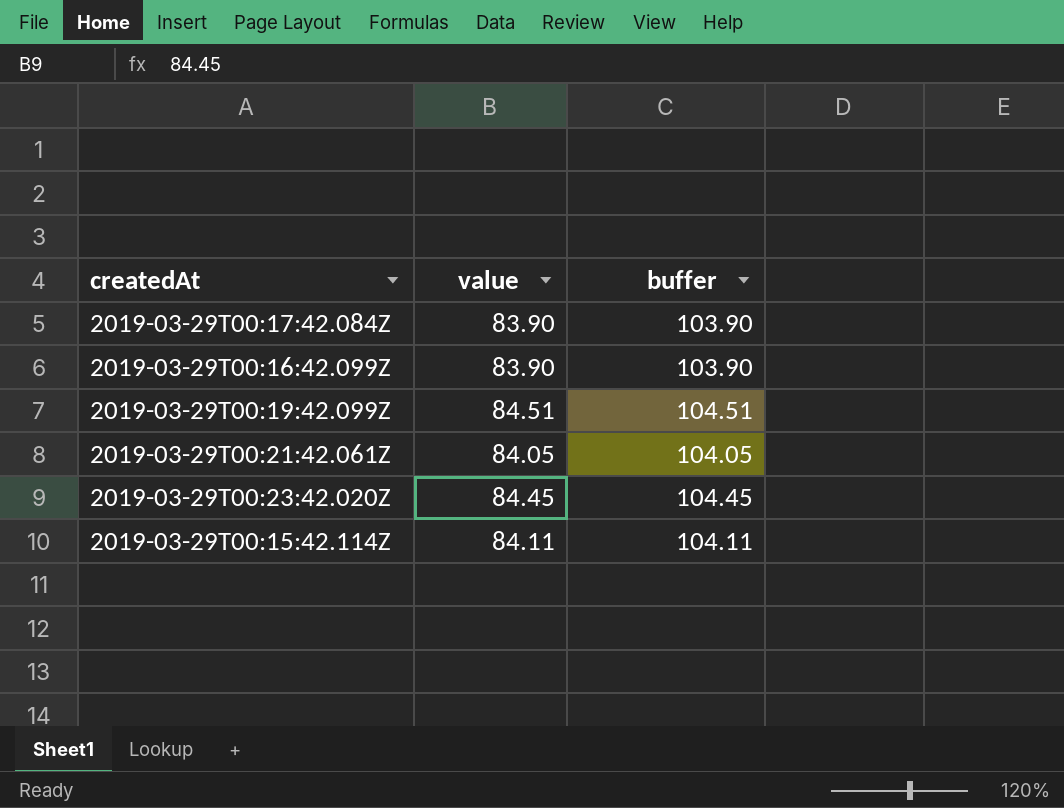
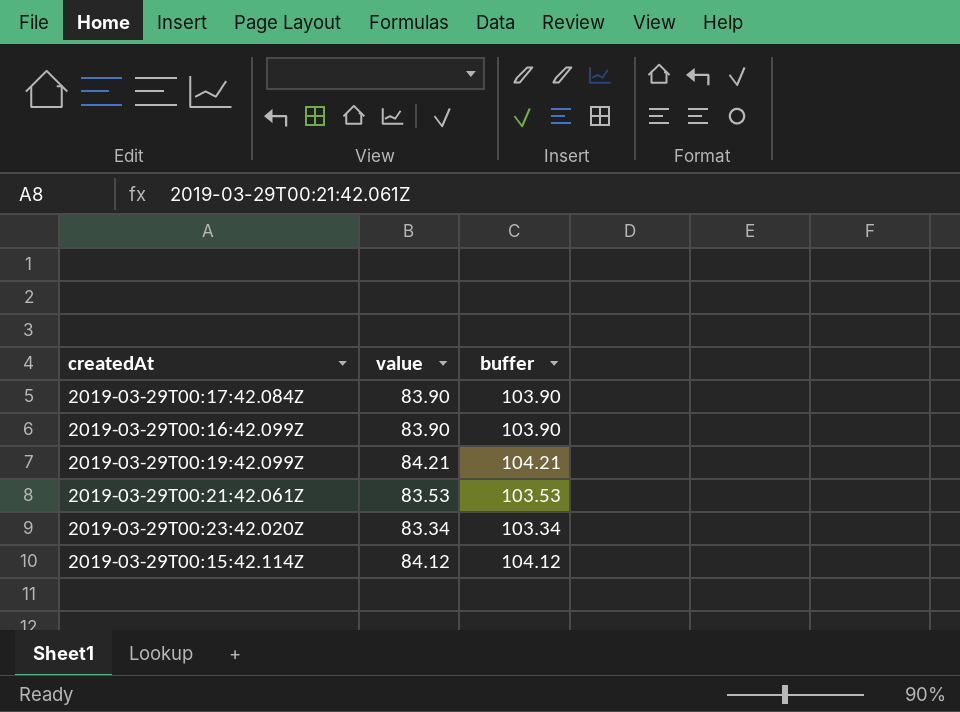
2019-03-29T00:19:42.099Z | value: 84.51 -> 84.21
2019-03-29T00:19:42.099Z | buffer: 104.51 -> 104.21
2019-03-29T00:21:42.061Z | value: 84.05 -> 83.53
2019-03-29T00:21:42.061Z | buffer: 104.05 -> 103.53
2019-03-29T00:23:42.020Z | value: 84.45 -> 83.34
2019-03-29T00:23:42.020Z | buffer: 104.45 -> 103.34
2019-03-29T00:15:42.114Z | value: 84.11 -> 84.12
2019-03-29T00:15:42.114Z | buffer: 104.11 -> 104.12

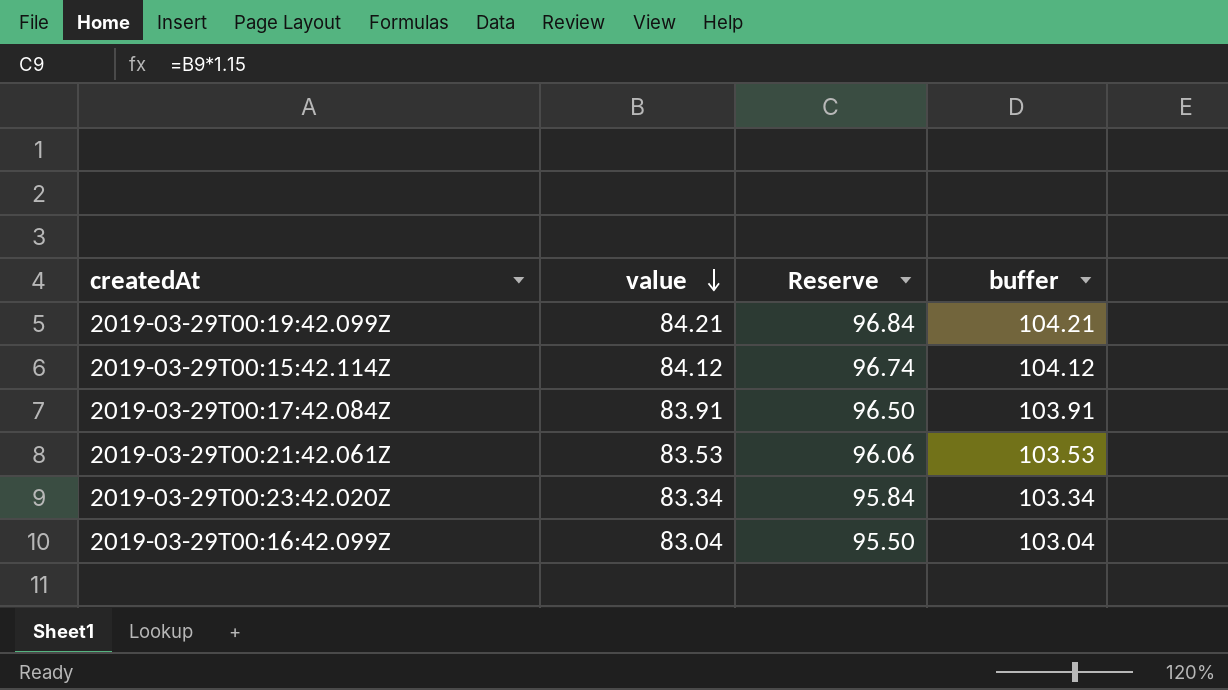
row order: none -> value descending
column Reserve | formula: none -> [value] * 1.15
2019-03-29T00:17:42.084Z | value: 83.90 -> 83.91
2019-03-29T00:17:42.084Z | buffer: 103.90 -> 103.91
2019-03-29T00:16:42.099Z | value: 83.90 -> 83.04
2019-03-29T00:16:42.099Z | buffer: 103.90 -> 103.04

